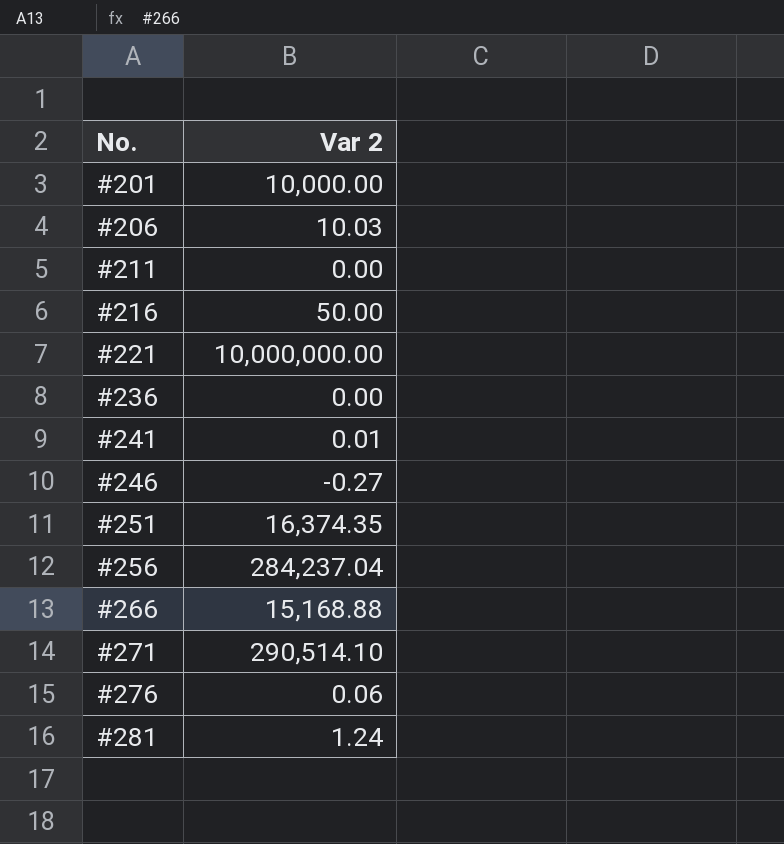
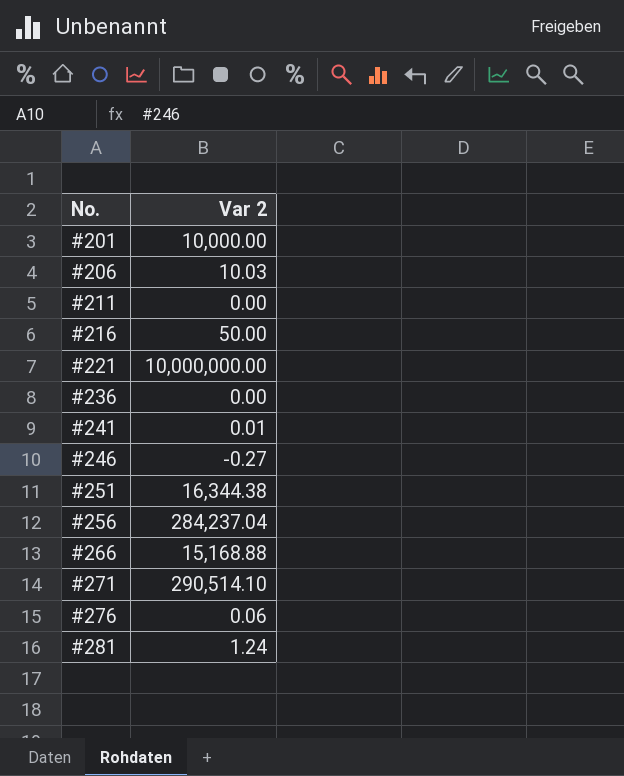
#251 | Var 2: 16,374.35 -> 16,344.38

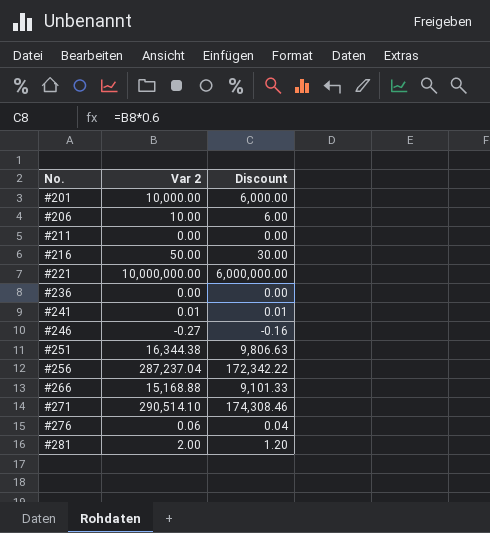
column Discount | formula: none -> [Var 2] * 0.6
#206 | Var 2: 10.03 -> 10.00
#256 | Var 2: 284,237.04 -> 287,237.04
#281 | Var 2: 1.24 -> 2.00

